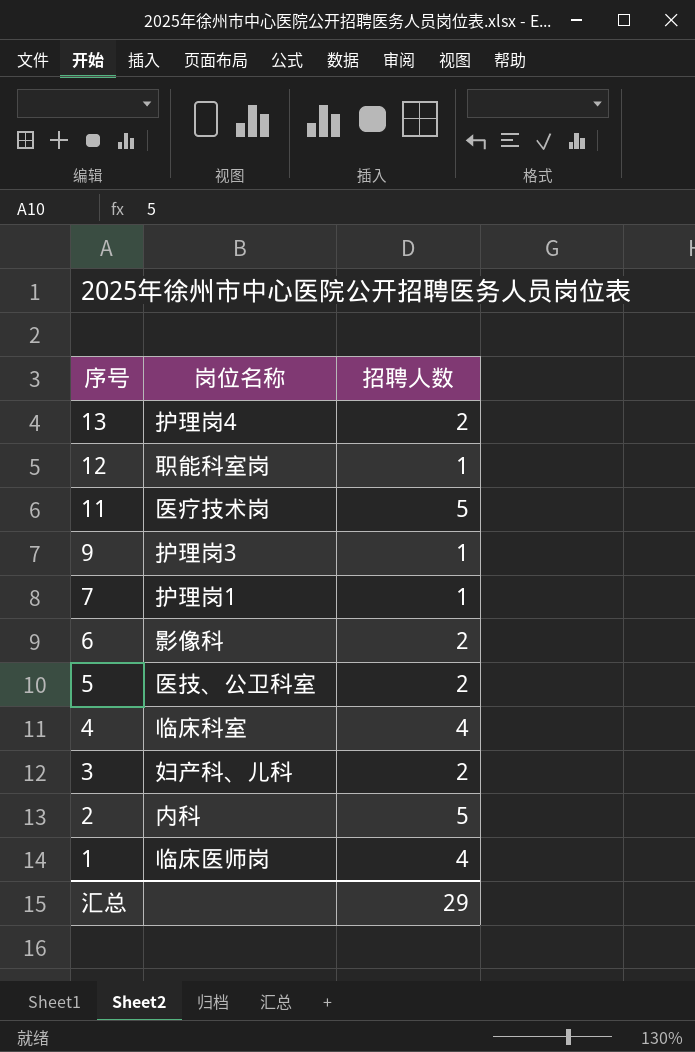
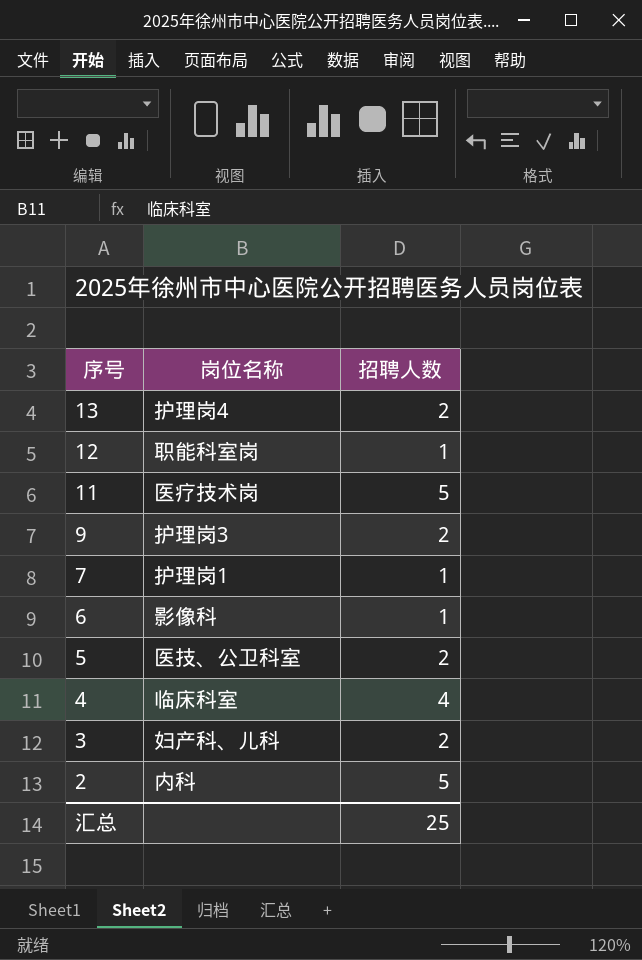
row 1: 临床医师岗 | 4 -> none
9 | 招聘人数: 1 -> 2
6 | 招聘人数: 2 -> 1
汇总 | 招聘人数: 29 -> 25

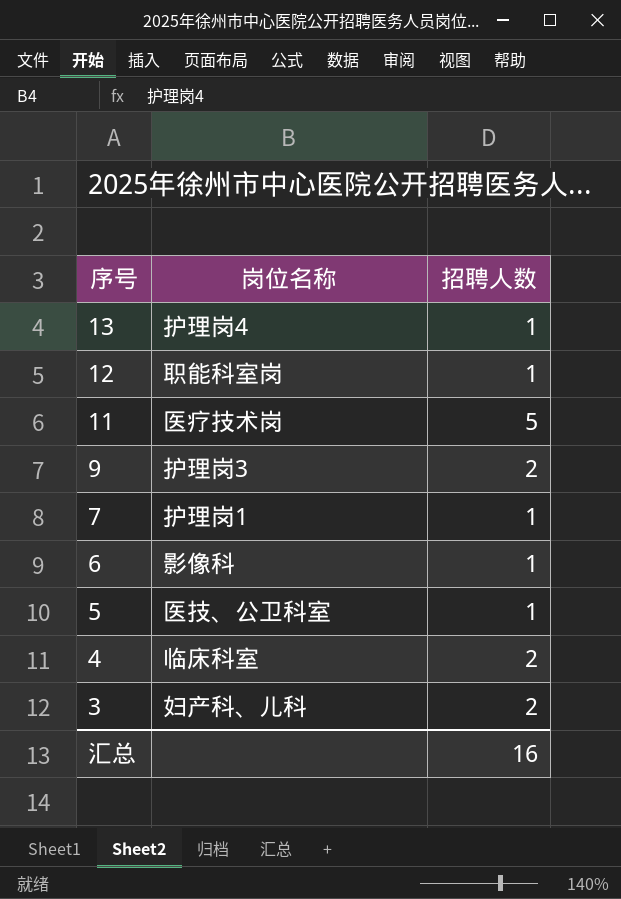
row 2: 内科 | 5 -> none
13 | 招聘人数: 2 -> 1
5 | 招聘人数: 2 -> 1
4 | 招聘人数: 4 -> 2
汇总 | 招聘人数: 25 -> 16

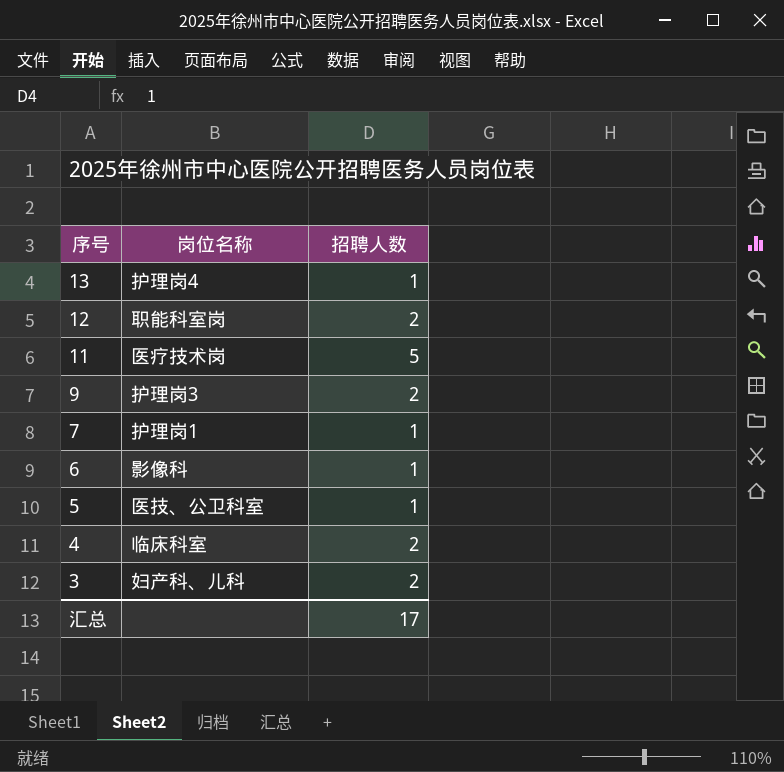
12 | 招聘人数: 1 -> 2
汇总 | 招聘人数: 16 -> 17

